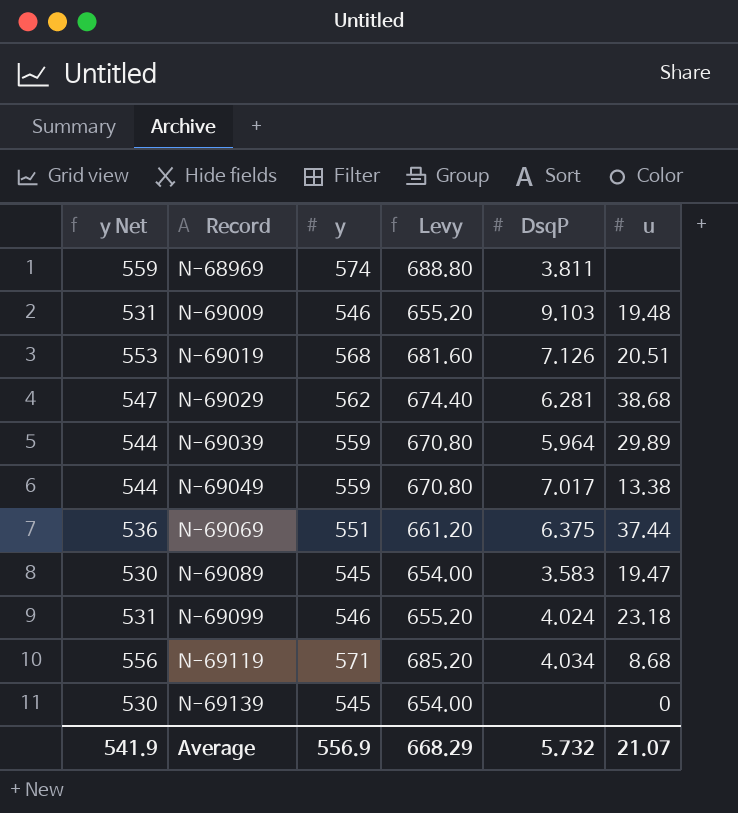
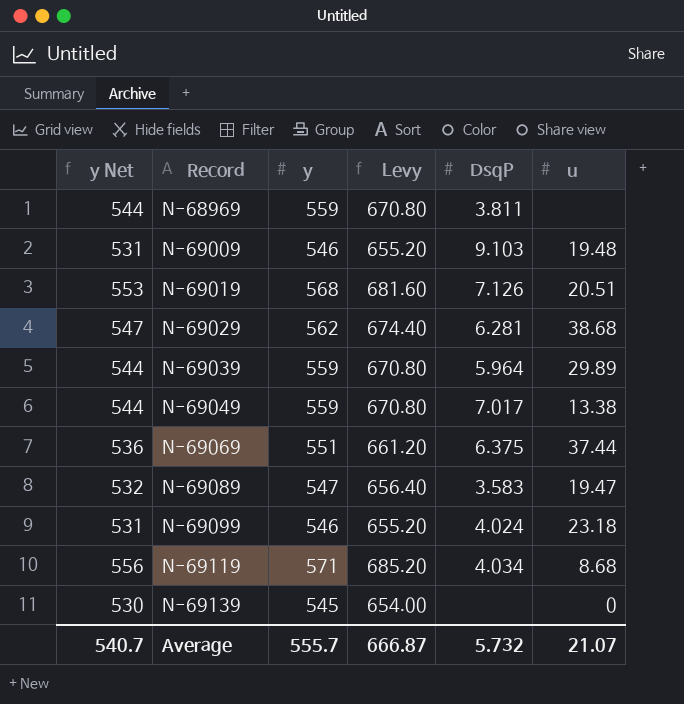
N-68969 | y Net: 559 -> 544
N-68969 | y: 574 -> 559
N-68969 | Levy: 688.80 -> 670.80
N-69089 | y Net: 530 -> 532
N-69089 | y: 545 -> 547
N-69089 | Levy: 654.00 -> 656.40
Average | y Net: 541.9 -> 540.7
Average | y: 556.9 -> 555.7
Average | Levy: 668.29 -> 666.87

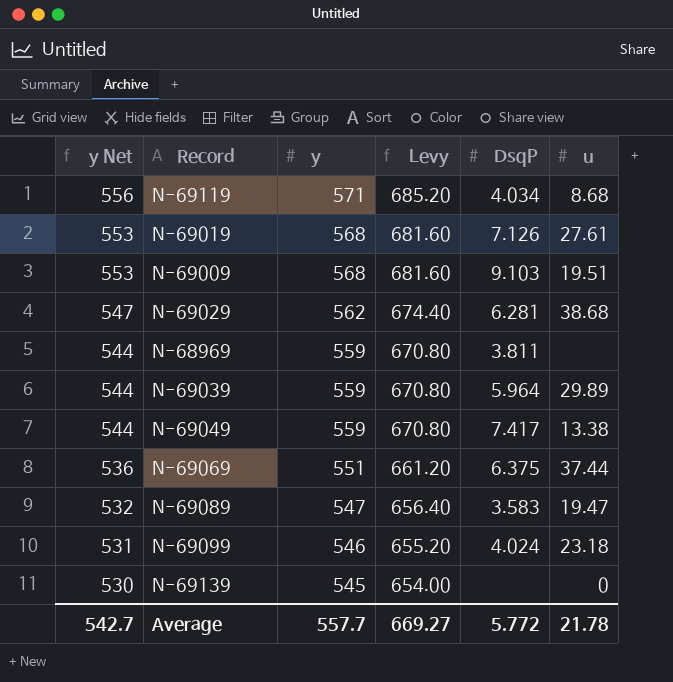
row order: Record ascending -> y Net descending
N-69019 | u: 20.51 -> 27.61
N-69009 | y Net: 531 -> 553
N-69009 | y: 546 -> 568
N-69009 | Levy: 655.20 -> 681.60
N-69009 | u: 19.48 -> 19.51
N-69049 | DsqP: 7.017 -> 7.417
Average | y Net: 540.7 -> 542.7
Average | y: 555.7 -> 557.7
Average | Levy: 666.87 -> 669.27
Average | DsqP: 5.732 -> 5.772
Average | u: 21.07 -> 21.78

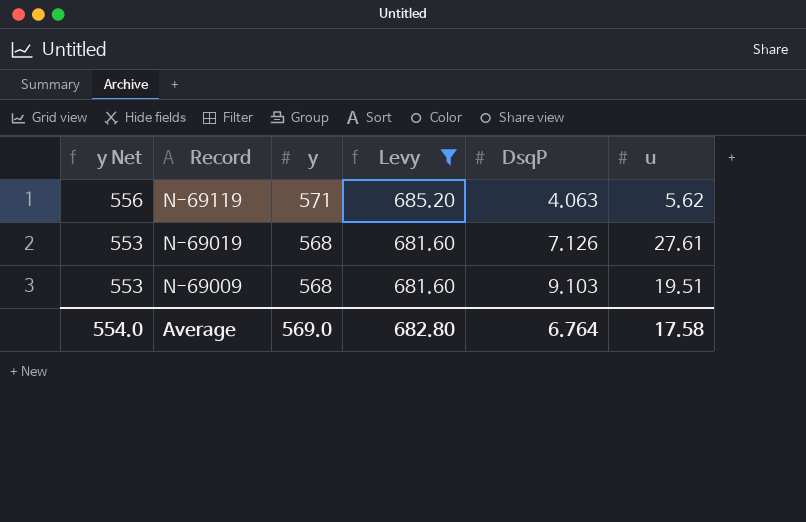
filter: none -> Levy >= 681.60
N-69119 | DsqP: 4.034 -> 4.063
N-69119 | u: 8.68 -> 5.62
Average | y Net: 542.7 -> 554.0
Average | y: 557.7 -> 569.0
Average | Levy: 669.27 -> 682.80
Average | DsqP: 5.772 -> 6.764
Average | u: 21.78 -> 17.58

